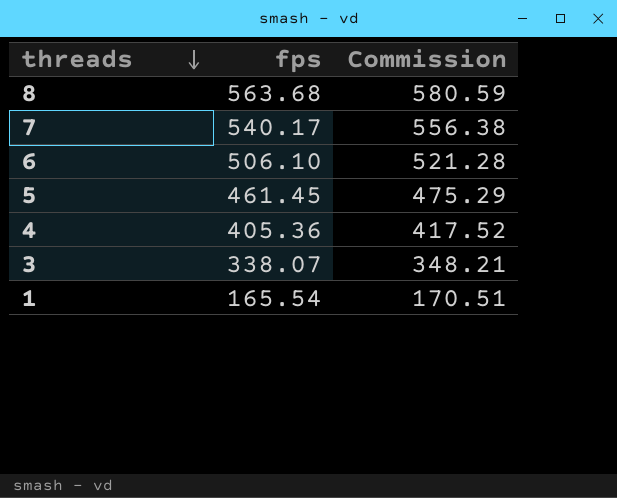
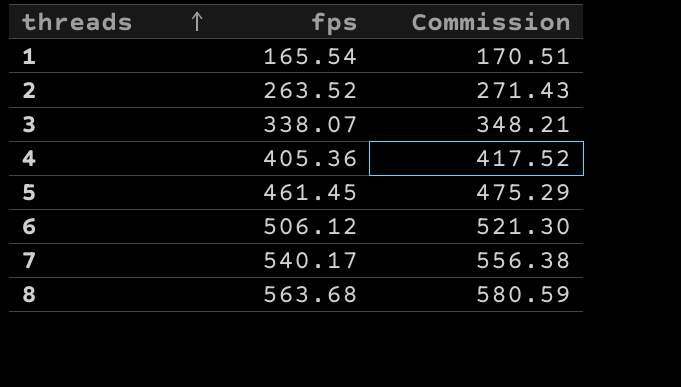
row order: threads descending -> threads ascending
row 2: none -> 263.52 | 271.43
6 | fps: 506.10 -> 506.12
6 | Commission: 521.28 -> 521.30

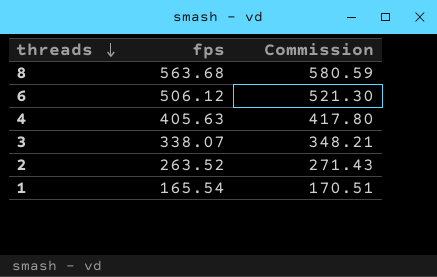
row order: threads ascending -> threads descending
row 5: 461.45 | 475.29 -> none
row 7: 540.17 | 556.38 -> none
4 | fps: 405.36 -> 405.63
4 | Commission: 417.52 -> 417.80

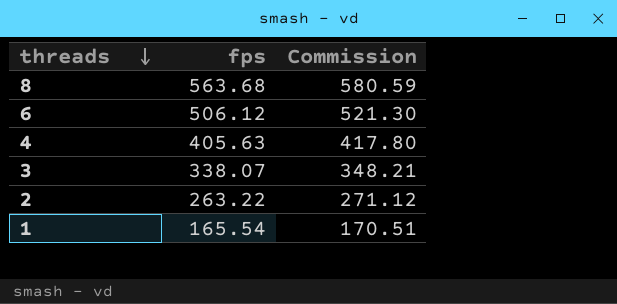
2 | fps: 263.52 -> 263.22
2 | Commission: 271.43 -> 271.12

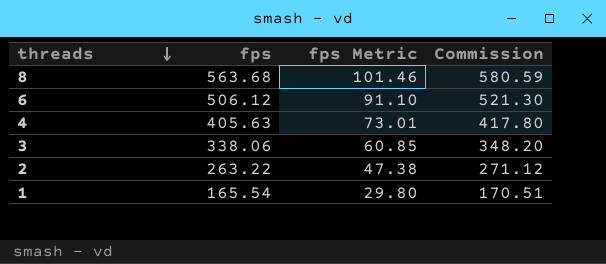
column fps Metric | formula: none -> [fps] * 0.18
3 | fps: 338.07 -> 338.06
3 | Commission: 348.21 -> 348.20

